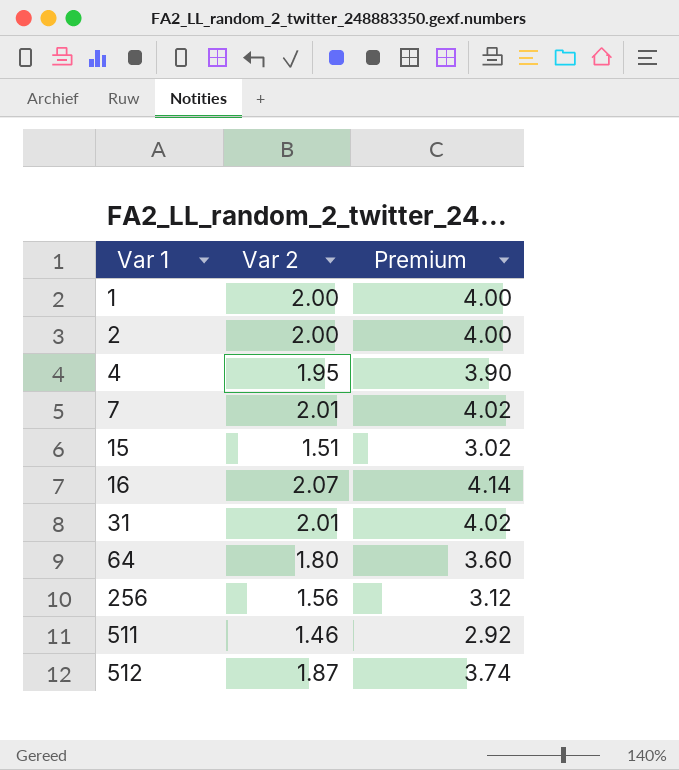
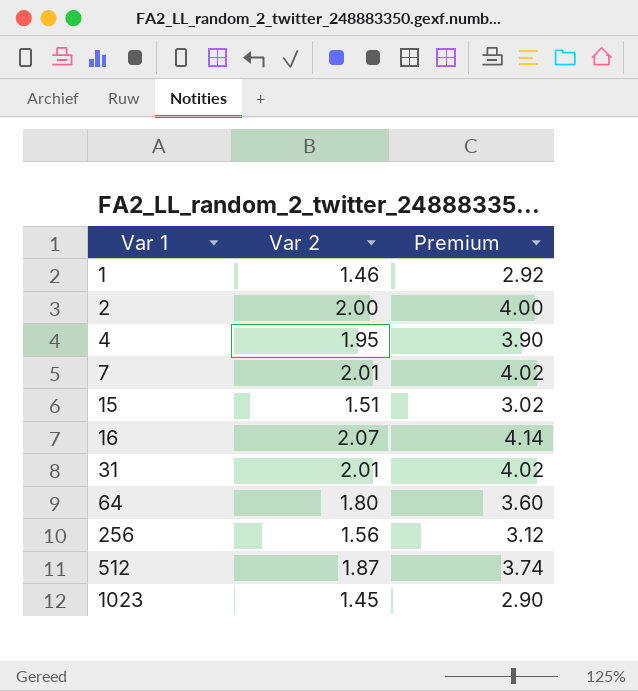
row 511: 1.46 | 2.92 -> none
1 | Var 2: 2.00 -> 1.46
1 | Premium: 4.00 -> 2.92
row 1023: none -> 1.45 | 2.90

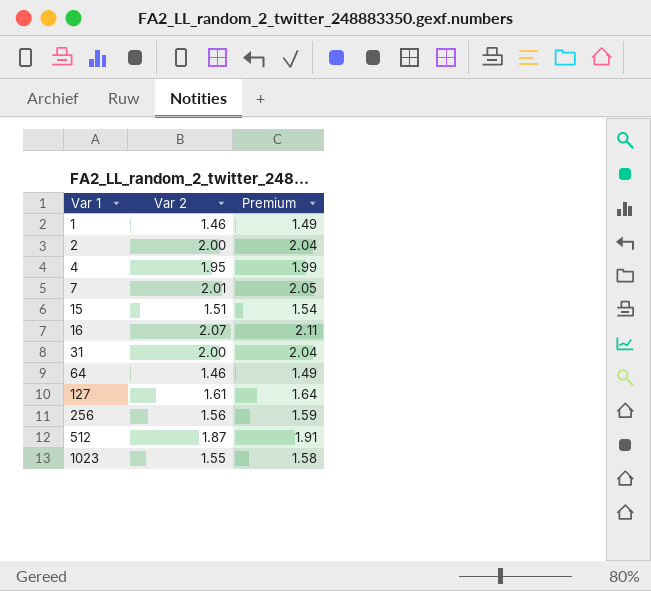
column Premium | formula: [Var 2] * 2 -> [Var 2] * 1.02
31 | Var 2: 2.01 -> 2.00
64 | Var 2: 1.80 -> 1.46
row 127: none -> 1.61 | 1.64
1023 | Var 2: 1.45 -> 1.55

